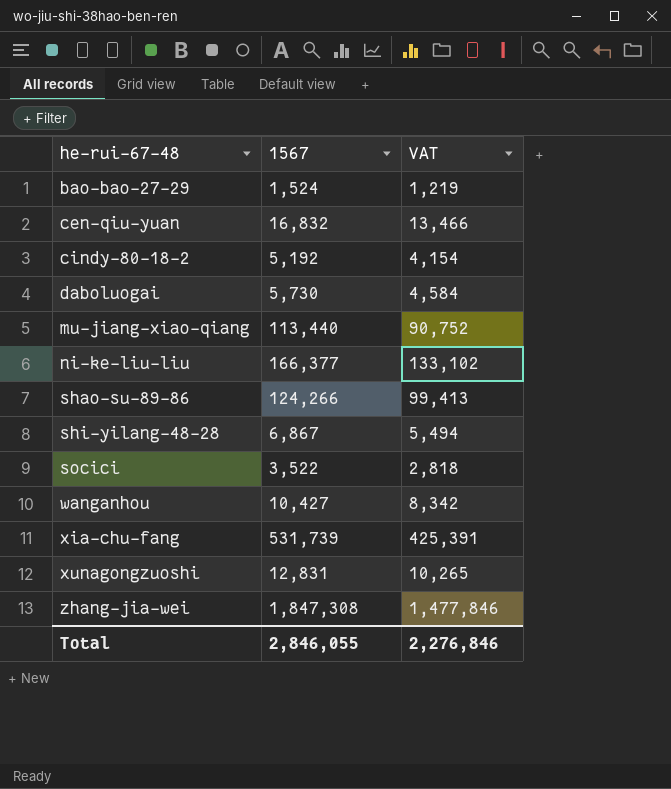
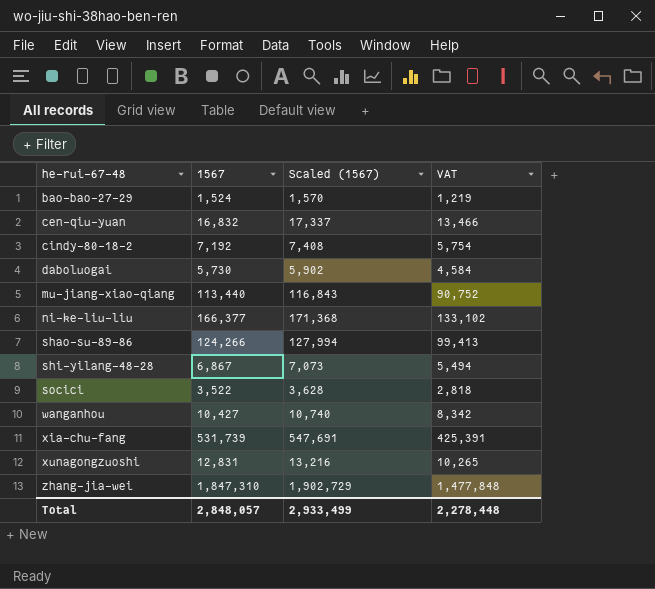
column Scaled (1567) | formula: none -> [1567] * 1.03
cindy-80-18-2 | 1567: 5,192 -> 7,192
cindy-80-18-2 | VAT: 4,154 -> 5,754
zhang-jia-wei | 1567: 1,847,308 -> 1,847,310
zhang-jia-wei | VAT: 1,477,846 -> 1,477,848
Total | 1567: 2,846,055 -> 2,848,057
Total | VAT: 2,276,846 -> 2,278,448

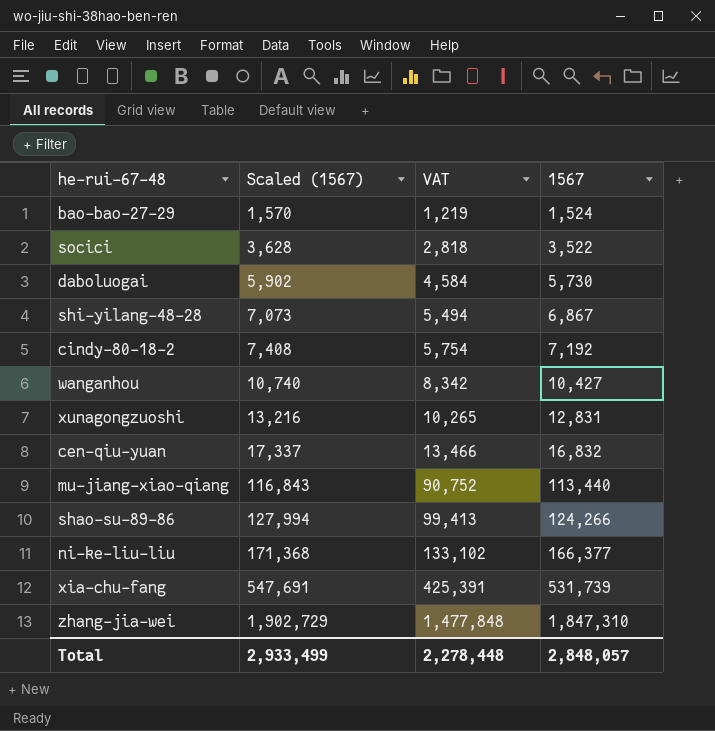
row order: he-rui-67-48 ascending -> Scaled (1567) ascending
column 1567 | position: 2 -> 4

